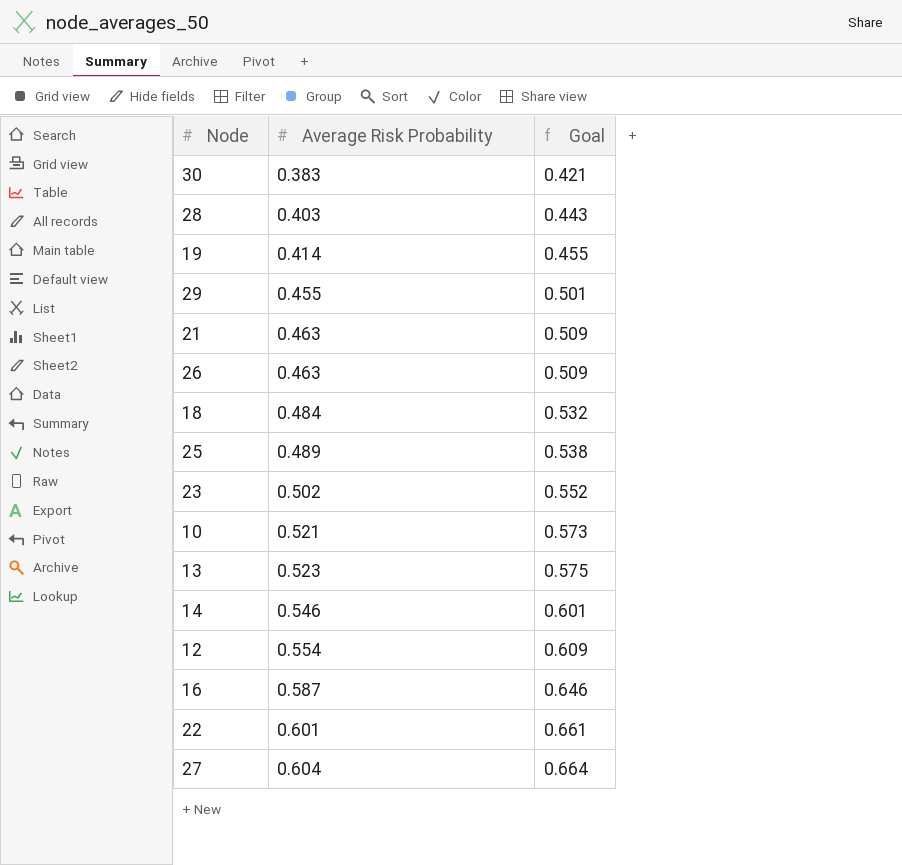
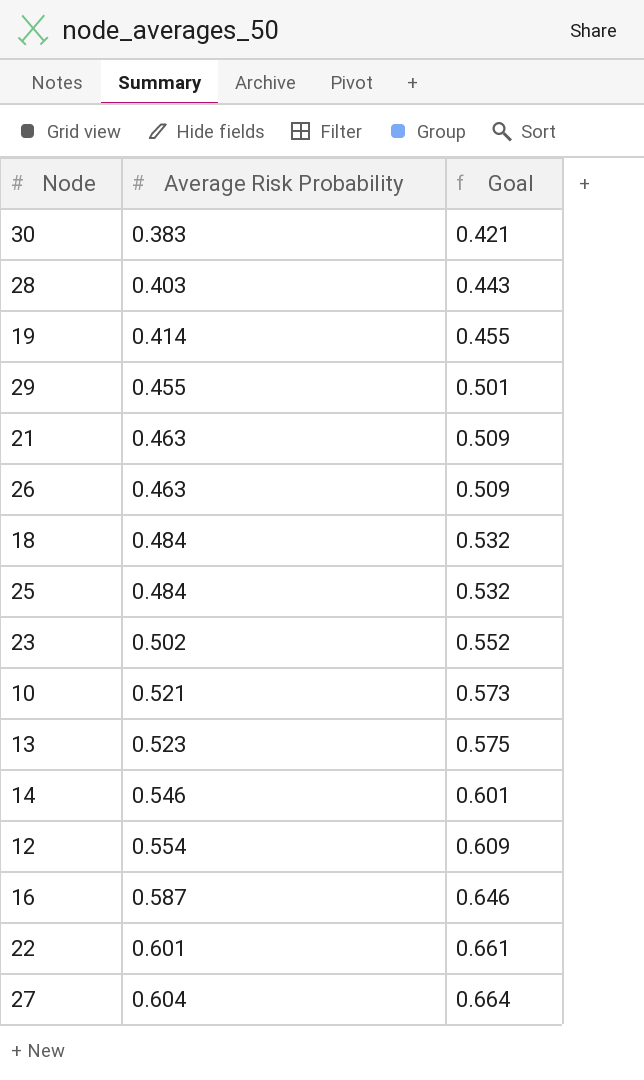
25 | Average Risk Probability: 0.489 -> 0.484
25 | Goal: 0.538 -> 0.532

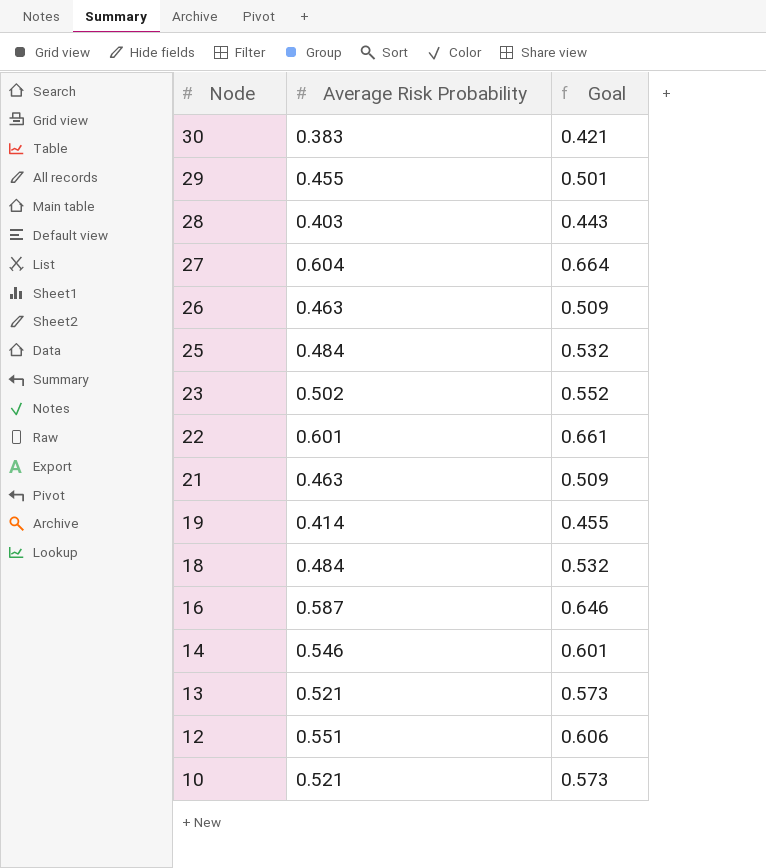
row order: Average Risk Probability ascending -> Node descending
13 | Average Risk Probability: 0.523 -> 0.521
13 | Goal: 0.575 -> 0.573
12 | Average Risk Probability: 0.554 -> 0.551
12 | Goal: 0.609 -> 0.606

